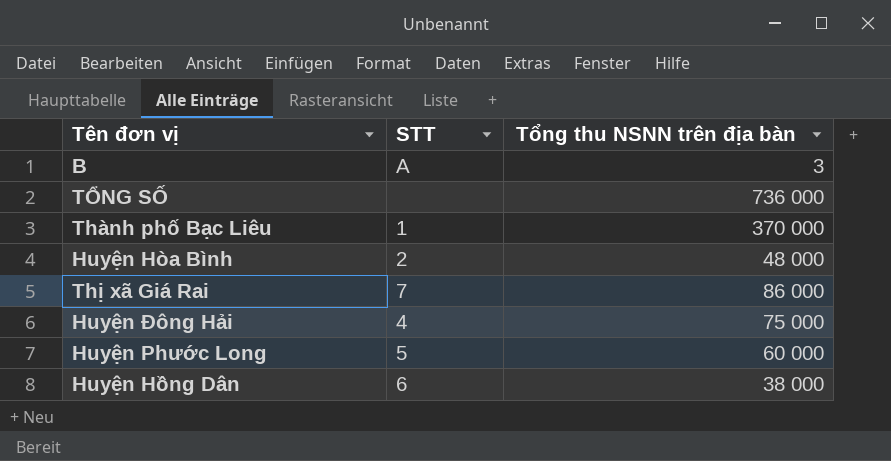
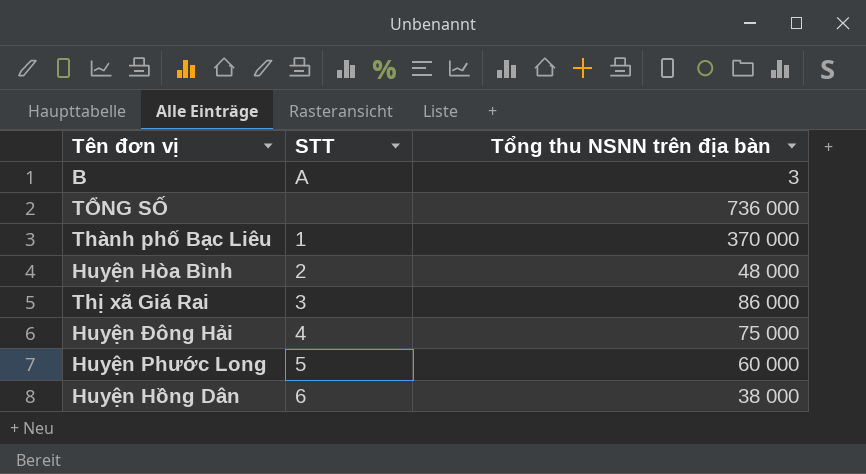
Thị xã Giá Rai | STT: 7 -> 3

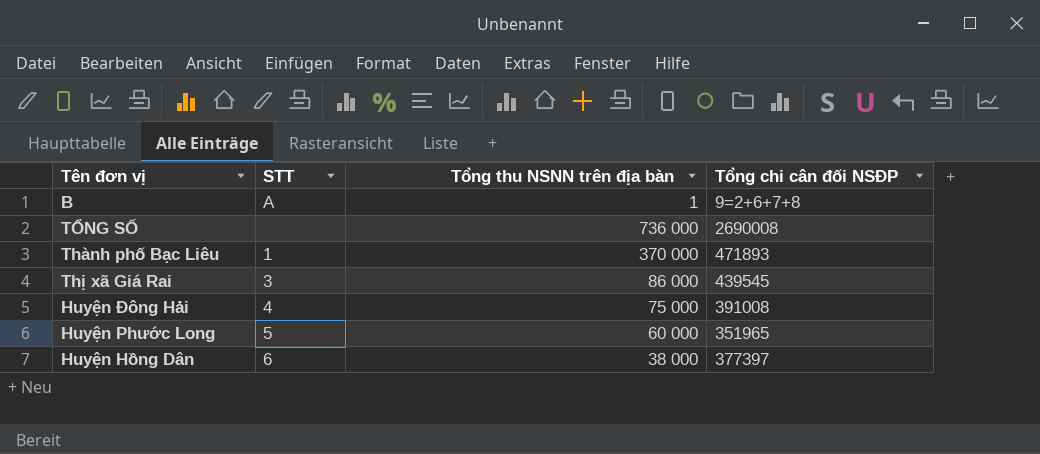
column Tổng chi cân đối NSĐP | position: none -> 4
row Huyện Hòa Bình: 2 | 48 000 -> none
B | Tổng thu NSNN trên địa bàn: 3 -> 1

